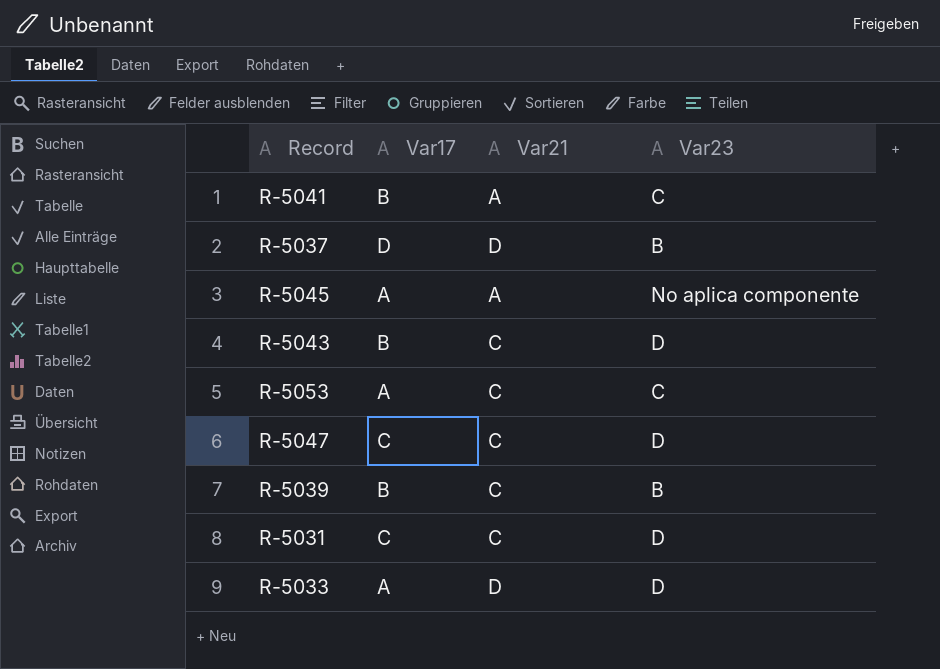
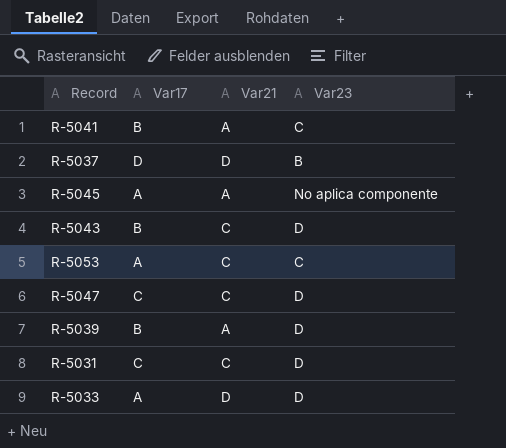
R-5039 | Var21: C -> A
R-5039 | Var23: B -> D

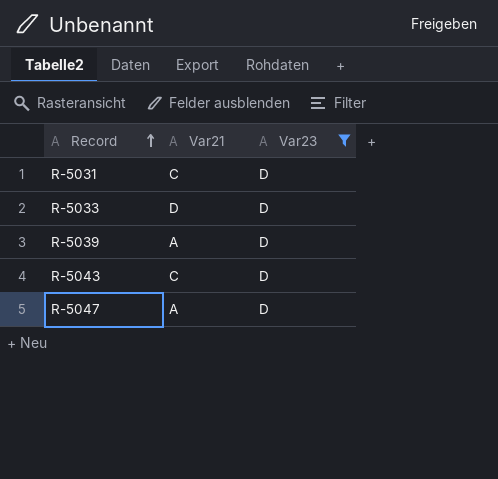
filter: none -> Var23 = D
row order: none -> Record ascending
column Var17 | position: 2 -> none
R-5047 | Var21: C -> A

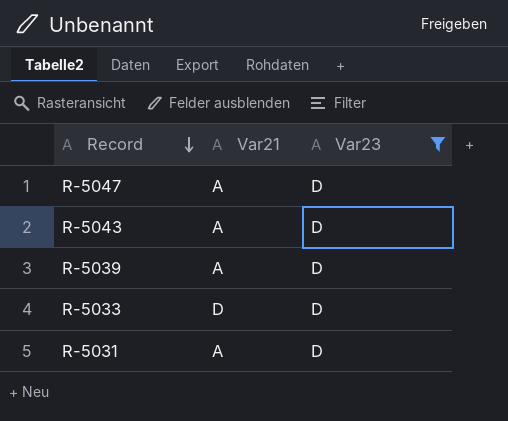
row order: Record ascending -> Record descending
R-5043 | Var21: C -> A
R-5031 | Var21: C -> A

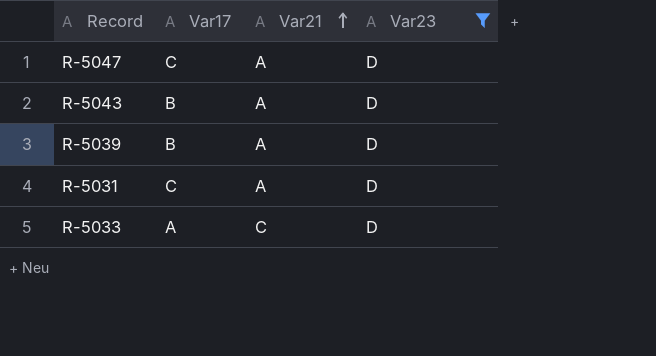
row order: Record descending -> Var21 ascending
column Var17 | position: none -> 2
R-5033 | Var21: D -> C

